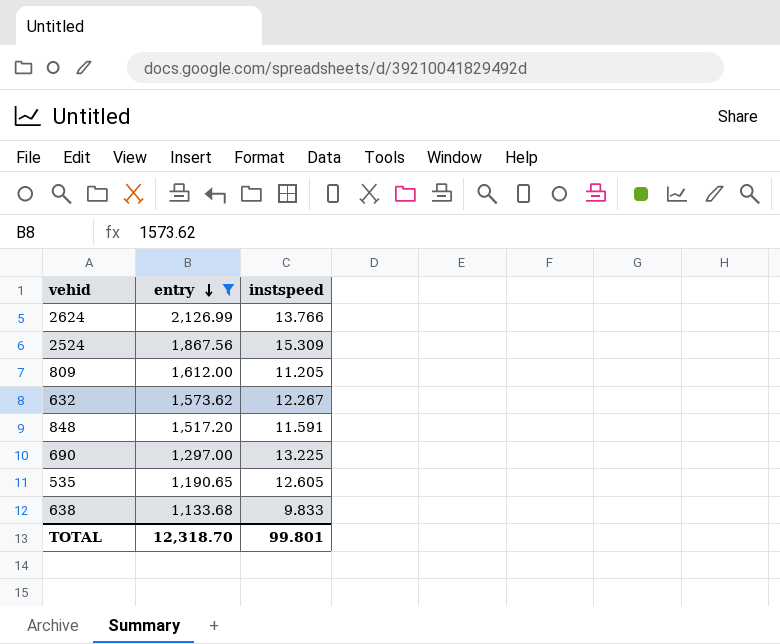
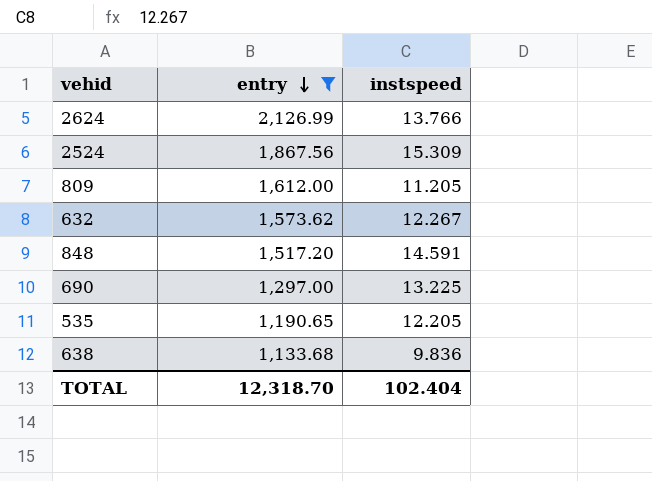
848 | instspeed: 11.591 -> 14.591
535 | instspeed: 12.605 -> 12.205
638 | instspeed: 9.833 -> 9.836
TOTAL | instspeed: 99.801 -> 102.404

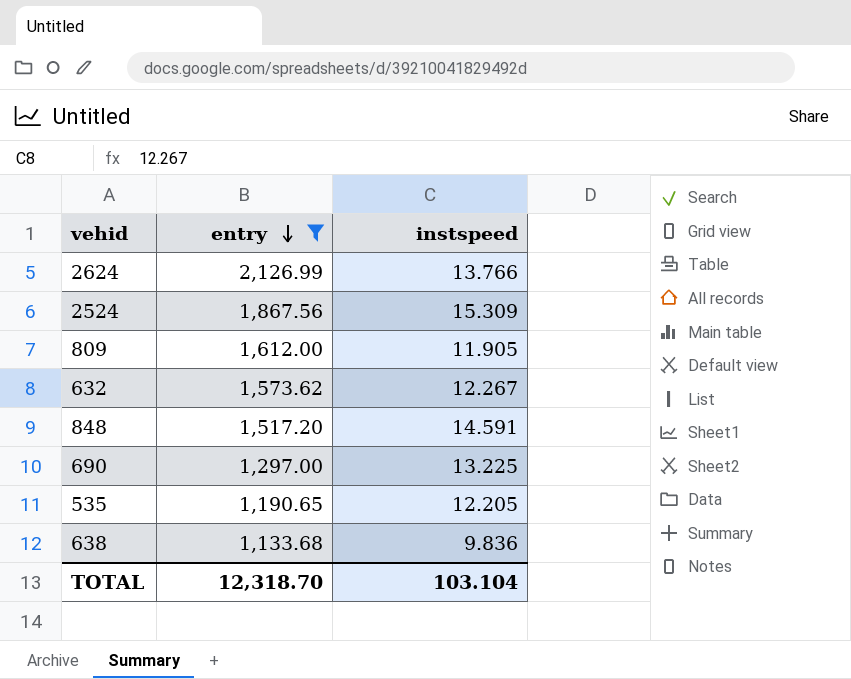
809 | instspeed: 11.205 -> 11.905
TOTAL | instspeed: 102.404 -> 103.104

